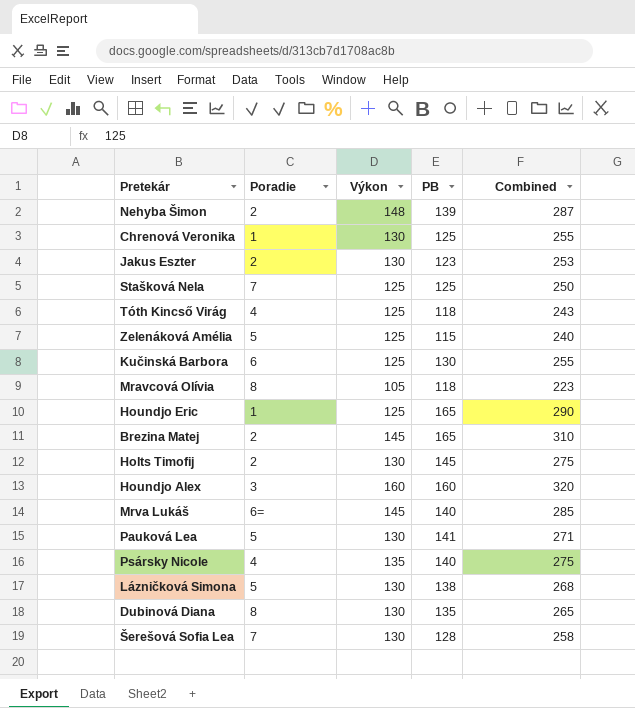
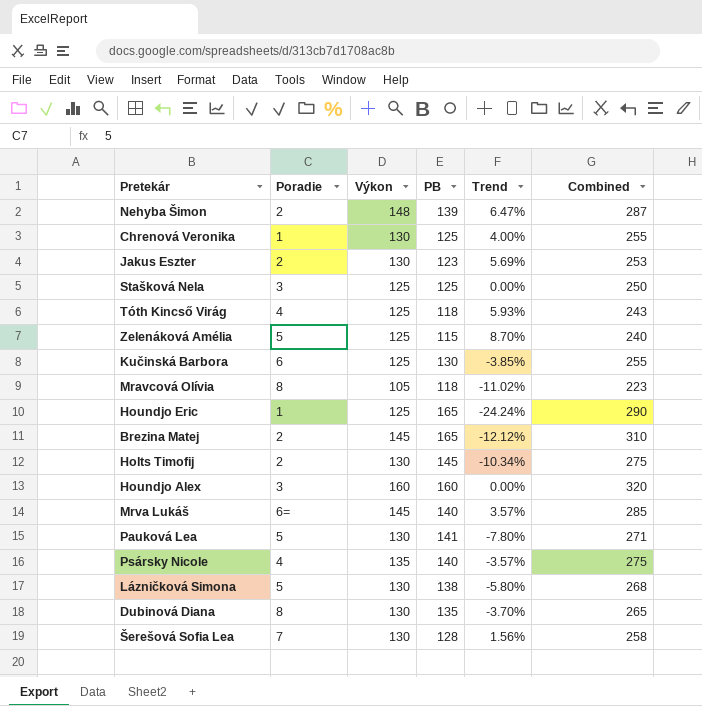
column Trend | formula: none -> ([Výkon] - [PB]) / [PB]
Stašková Nela | Poradie: 7 -> 3

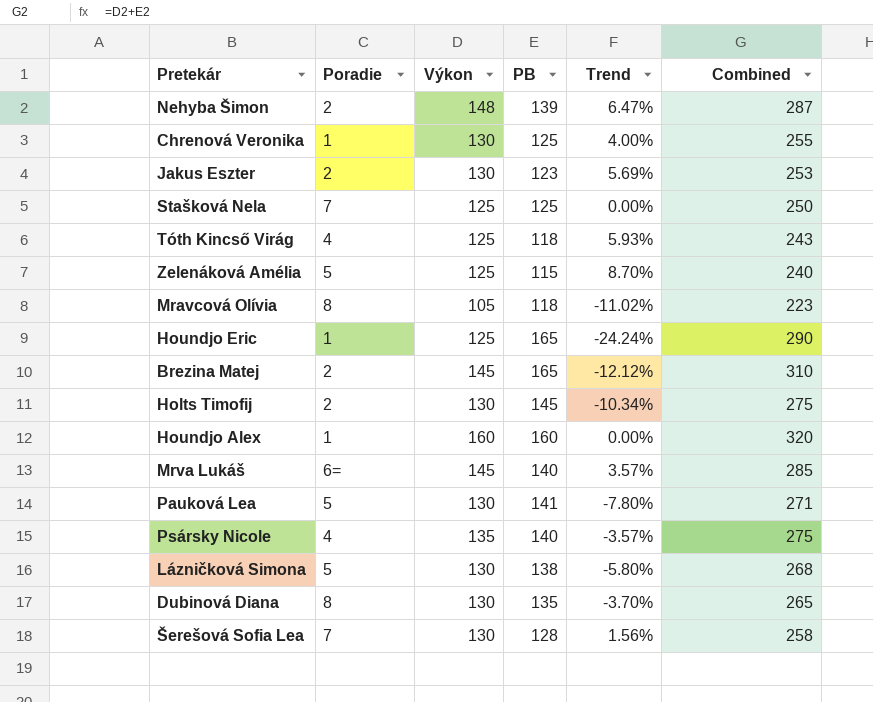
row Kučinská Barbora: 6 | 125 | 130 | -3.85% | 255 -> none
Stašková Nela | Poradie: 3 -> 7
Houndjo Alex | Poradie: 3 -> 1

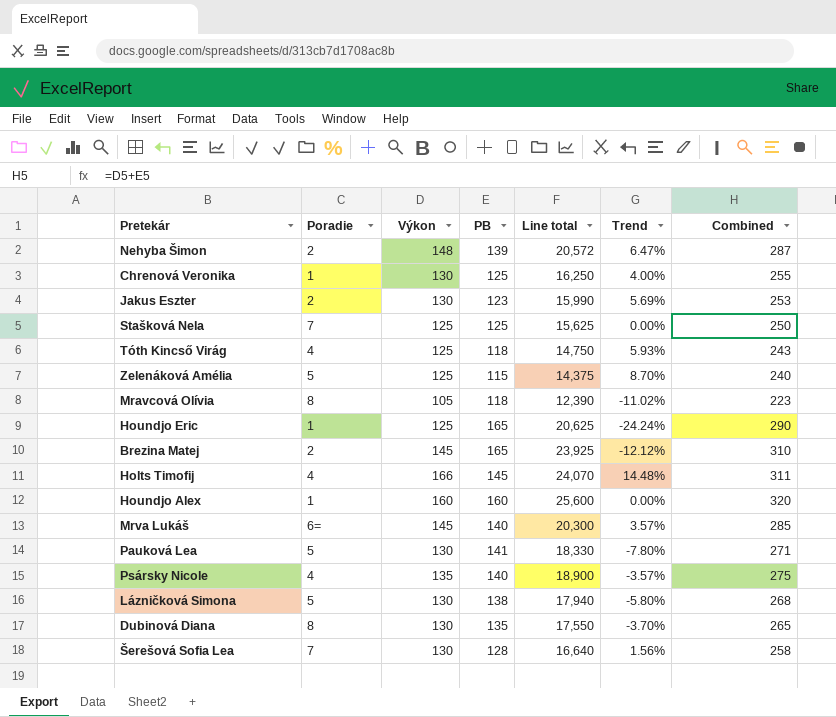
column Line total | formula: none -> [Výkon] * [PB]
Holts Timofij | Poradie: 2 -> 4
Holts Timofij | Výkon: 130 -> 166
Holts Timofij | Trend: -10.34% -> 14.48%
Holts Timofij | Combined: 275 -> 311

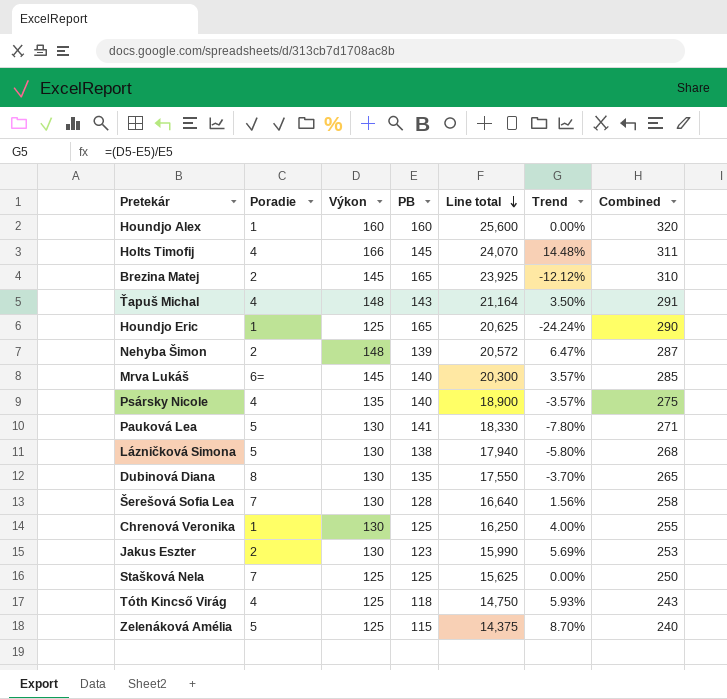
row order: none -> Line total descending
row Mravcová Olívia: 8 | 105 | 118 | 12,390 | -11.02% | 223 -> none
row Ťapuš Michal: none -> 4 | 148 | 143 | 21,164 | 3.50% | 291

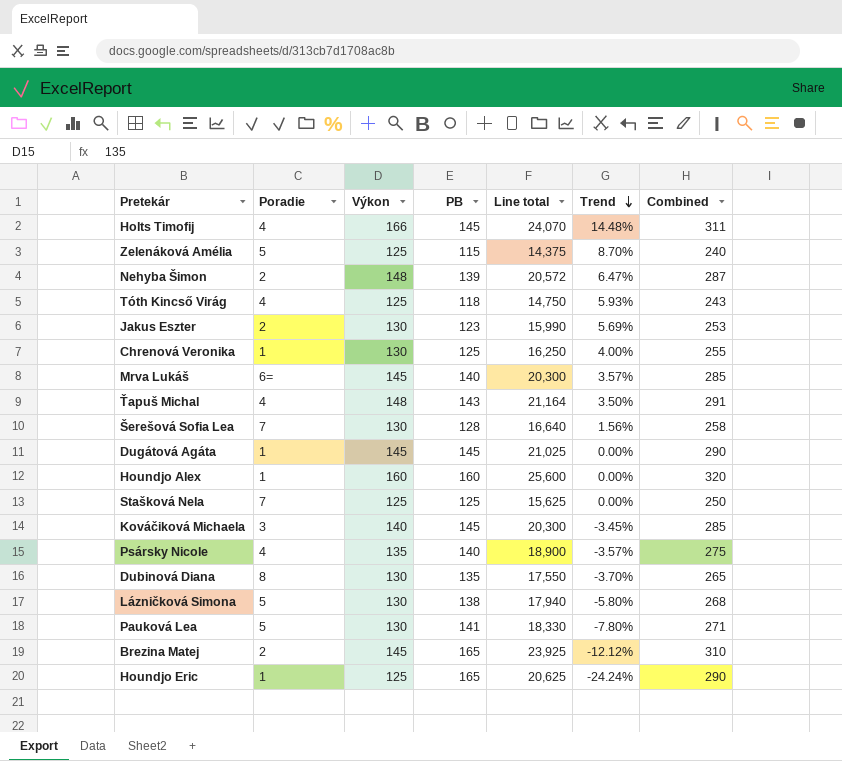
row order: Line total descending -> Trend descending
row Dugátová Agáta: none -> 1 | 145 | 145 | 21,025 | 0.00% | 290
row Kováčiková Michaela: none -> 3 | 140 | 145 | 20,300 | -3.45% | 285

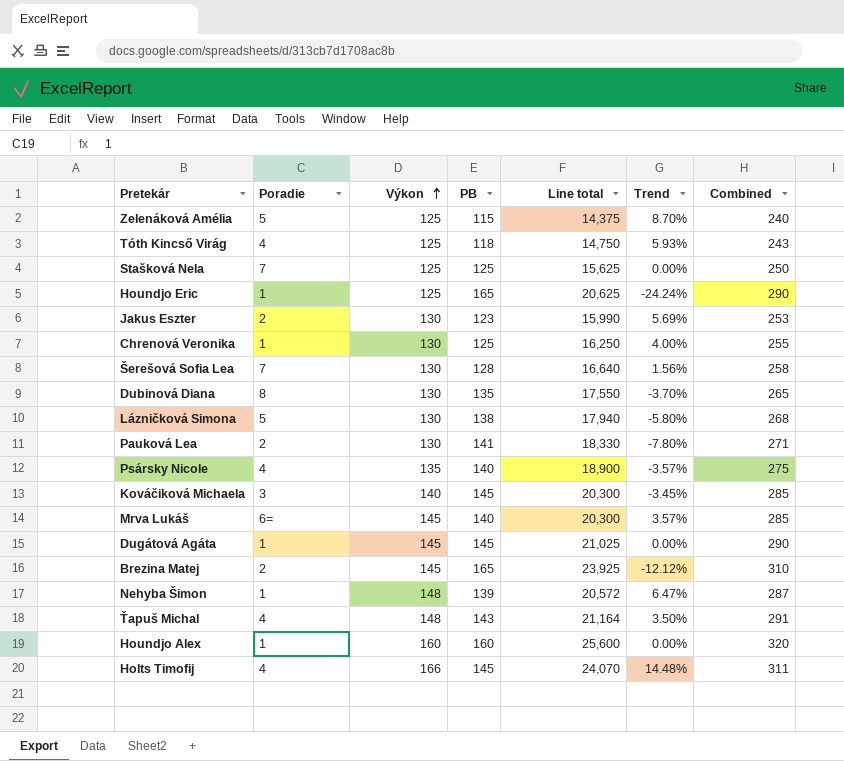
row order: Trend descending -> Výkon ascending
Pauková Lea | Poradie: 5 -> 2
Nehyba Šimon | Poradie: 2 -> 1

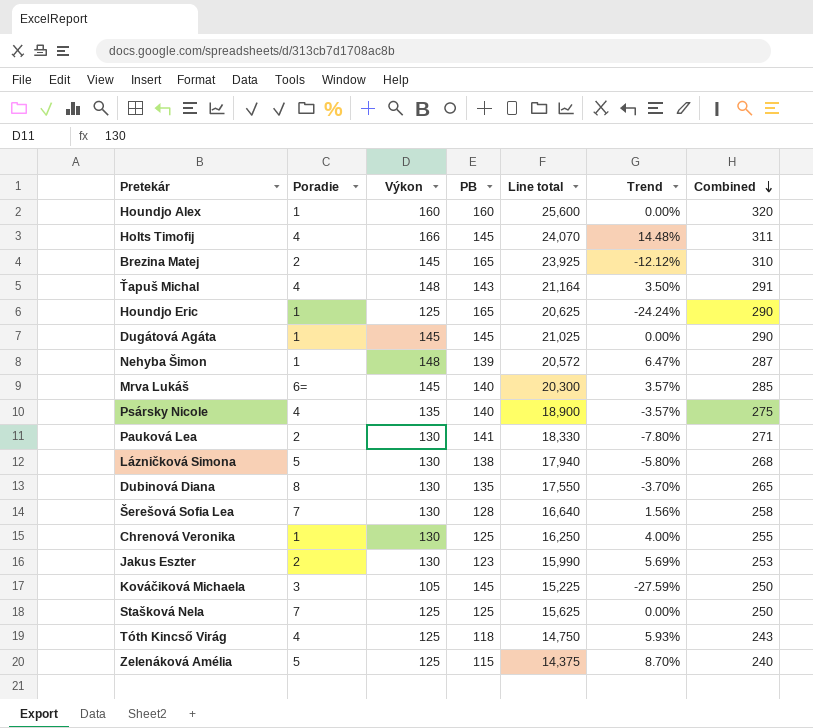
row order: Výkon ascending -> Combined descending
Kováčiková Michaela | Výkon: 140 -> 105
Kováčiková Michaela | Line total: 20,300 -> 15,225
Kováčiková Michaela | Trend: -3.45% -> -27.59%
Kováčiková Michaela | Combined: 285 -> 250

